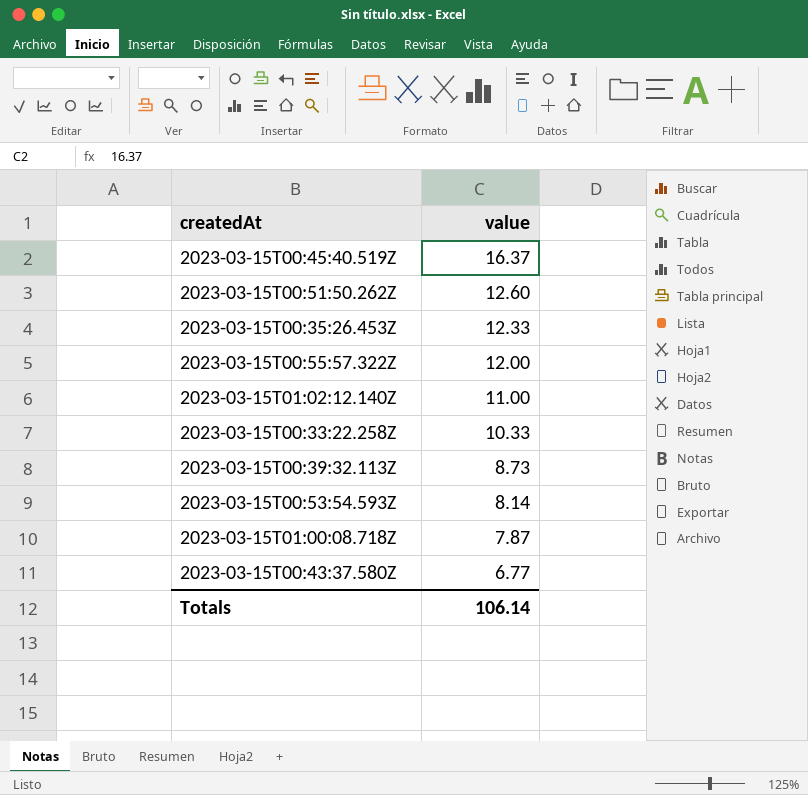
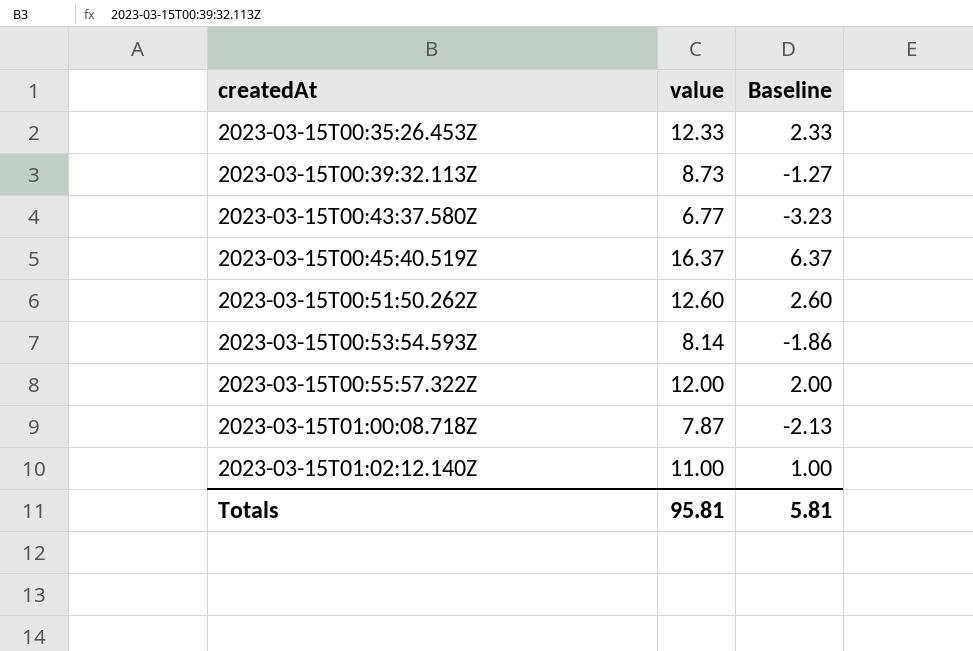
row order: value descending -> createdAt ascending
column Baseline | formula: none -> [value] - 10
row 2023-03-15T00:33:22.258Z: 10.33 -> none
Totals | value: 106.14 -> 95.81

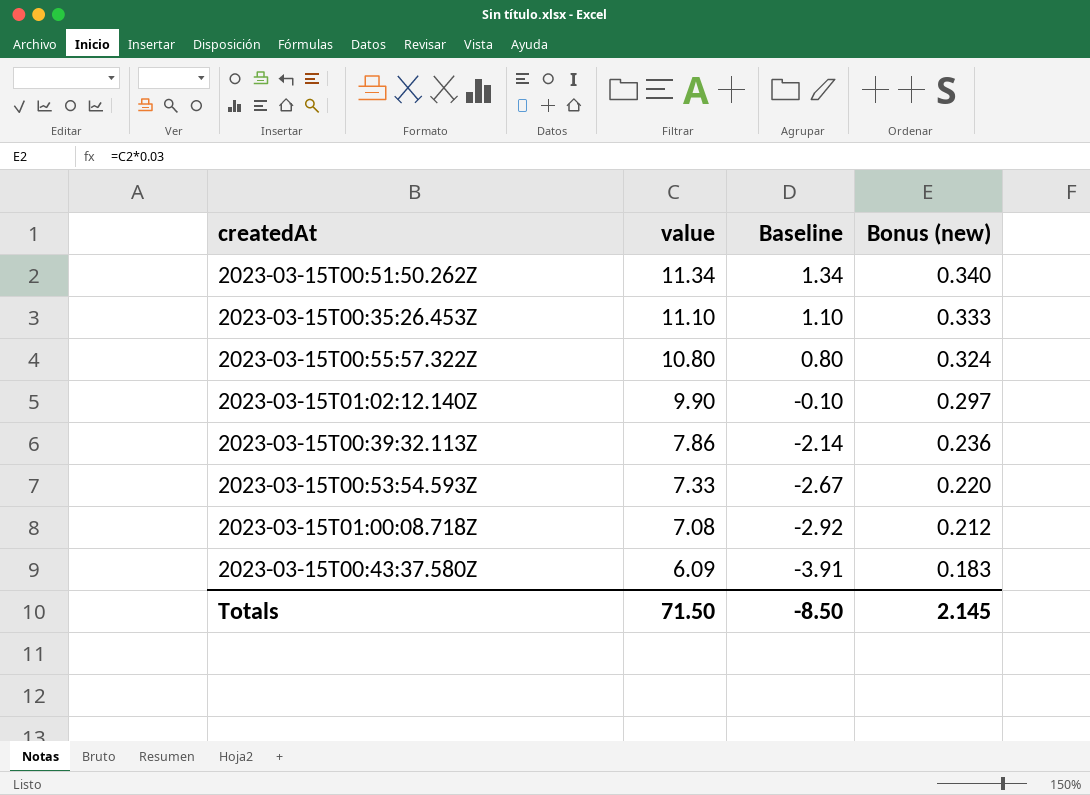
row order: createdAt ascending -> value descending
column Bonus (new) | formula: none -> [value] * 0.03
row 2023-03-15T00:45:40.519Z: 16.37 | 6.37 -> none
2023-03-15T00:51:50.262Z | value: 12.60 -> 11.34
2023-03-15T00:51:50.262Z | Baseline: 2.60 -> 1.34
2023-03-15T00:35:26.453Z | value: 12.33 -> 11.10
2023-03-15T00:35:26.453Z | Baseline: 2.33 -> 1.10
2023-03-15T00:55:57.322Z | value: 12.00 -> 10.80
2023-03-15T00:55:57.322Z | Baseline: 2.00 -> 0.80
2023-03-15T01:02:12.140Z | value: 11.00 -> 9.90
2023-03-15T01:02:12.140Z | Baseline: 1.00 -> -0.10
2023-03-15T00:39:32.113Z | value: 8.73 -> 7.86
2023-03-15T00:39:32.113Z | Baseline: -1.27 -> -2.14
2023-03-15T00:53:54.593Z | value: 8.14 -> 7.33
2023-03-15T00:53:54.593Z | Baseline: -1.86 -> -2.67
2023-03-15T01:00:08.718Z | value: 7.87 -> 7.08
2023-03-15T01:00:08.718Z | Baseline: -2.13 -> -2.92
2023-03-15T00:43:37.580Z | value: 6.77 -> 6.09
2023-03-15T00:43:37.580Z | Baseline: -3.23 -> -3.91
Totals | value: 95.81 -> 71.50
Totals | Baseline: 5.81 -> -8.50

